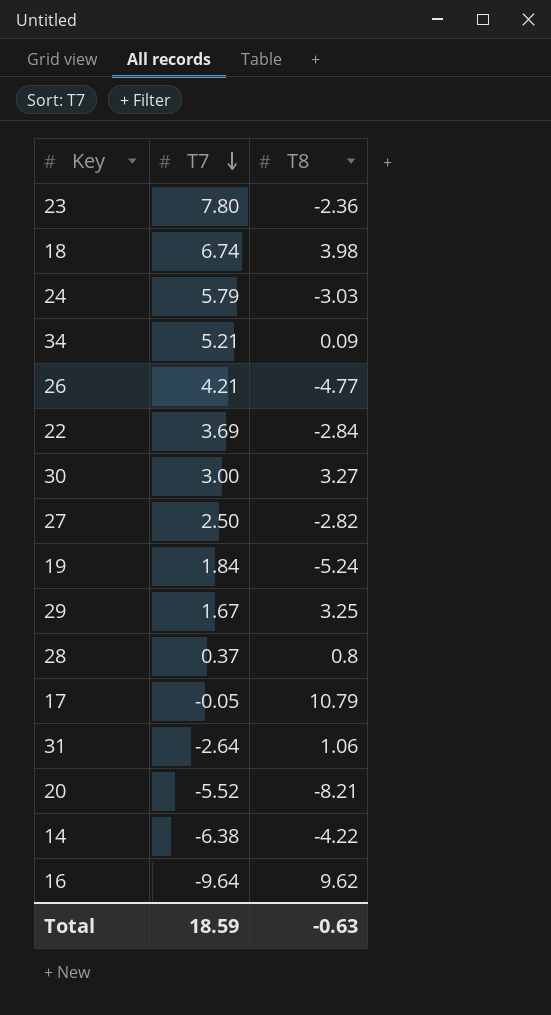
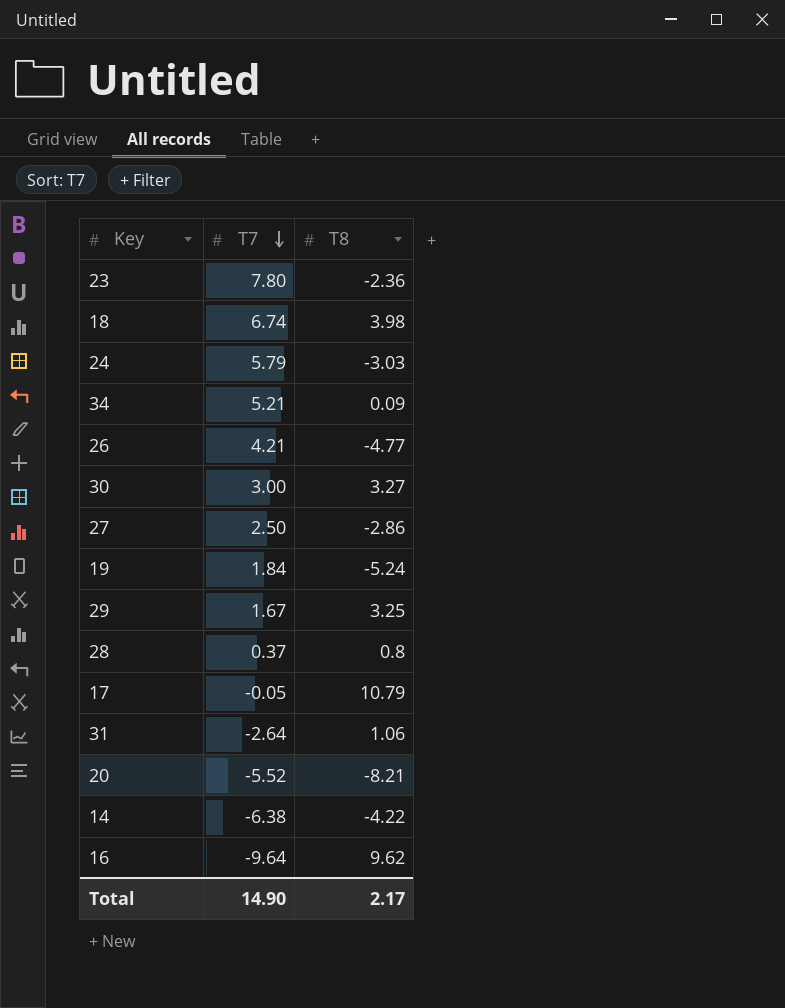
row 22: 3.69 | -2.84 -> none
27 | T8: -2.82 -> -2.86
Total | T7: 18.59 -> 14.90
Total | T8: -0.63 -> 2.17

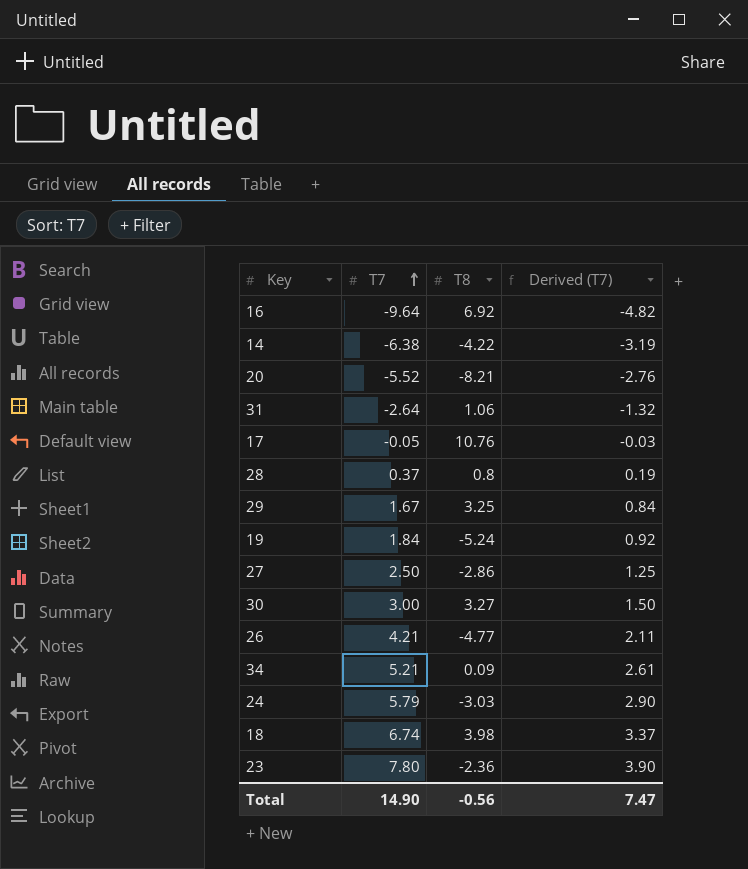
row order: T7 descending -> T7 ascending
column Derived (T7) | formula: none -> [T7] * 0.5
16 | T8: 9.62 -> 6.92
17 | T8: 10.79 -> 10.76
Total | T8: 2.17 -> -0.56

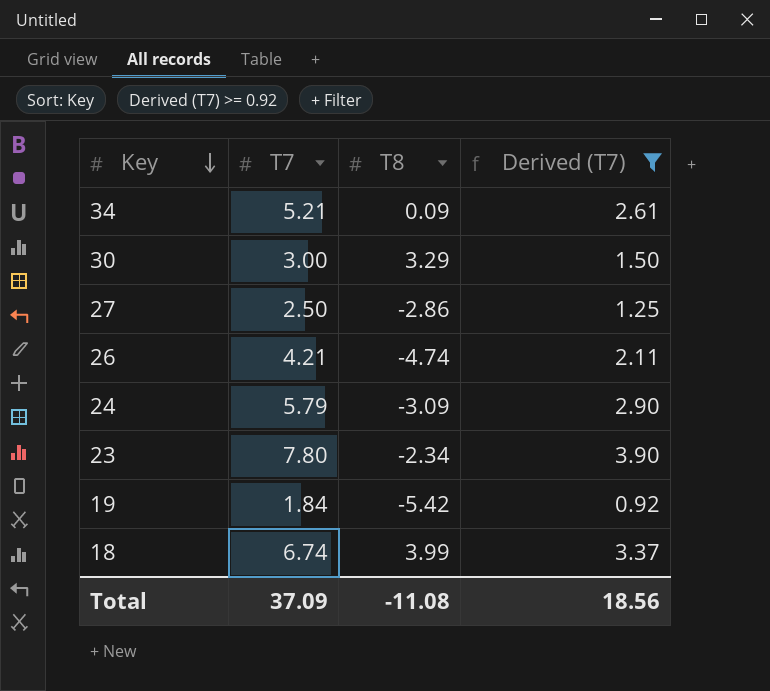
filter: none -> Derived (T7) >= 0.92
row order: T7 ascending -> Key descending
30 | T8: 3.27 -> 3.29
26 | T8: -4.77 -> -4.74
24 | T8: -3.03 -> -3.09
23 | T8: -2.36 -> -2.34
19 | T8: -5.24 -> -5.42
18 | T8: 3.98 -> 3.99
Total | T7: 14.90 -> 37.09
Total | T8: -0.56 -> -11.08
Total | Derived (T7): 7.47 -> 18.56

